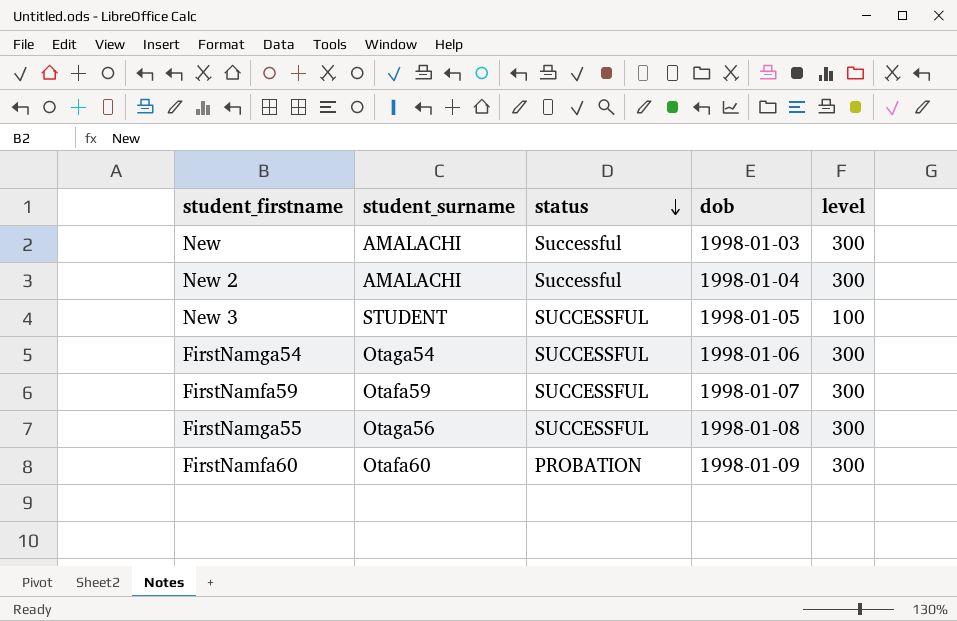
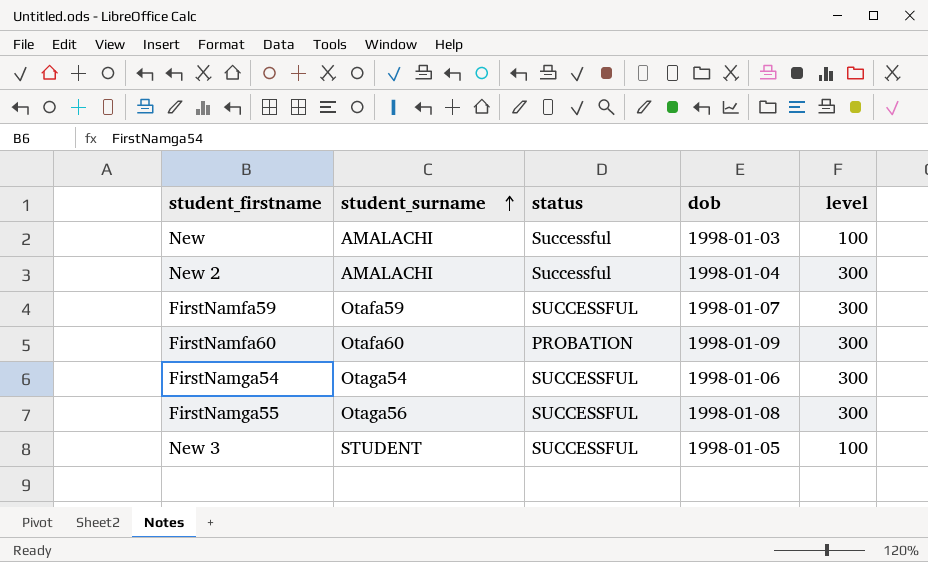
row order: status descending -> student_surname ascending
New | level: 300 -> 100

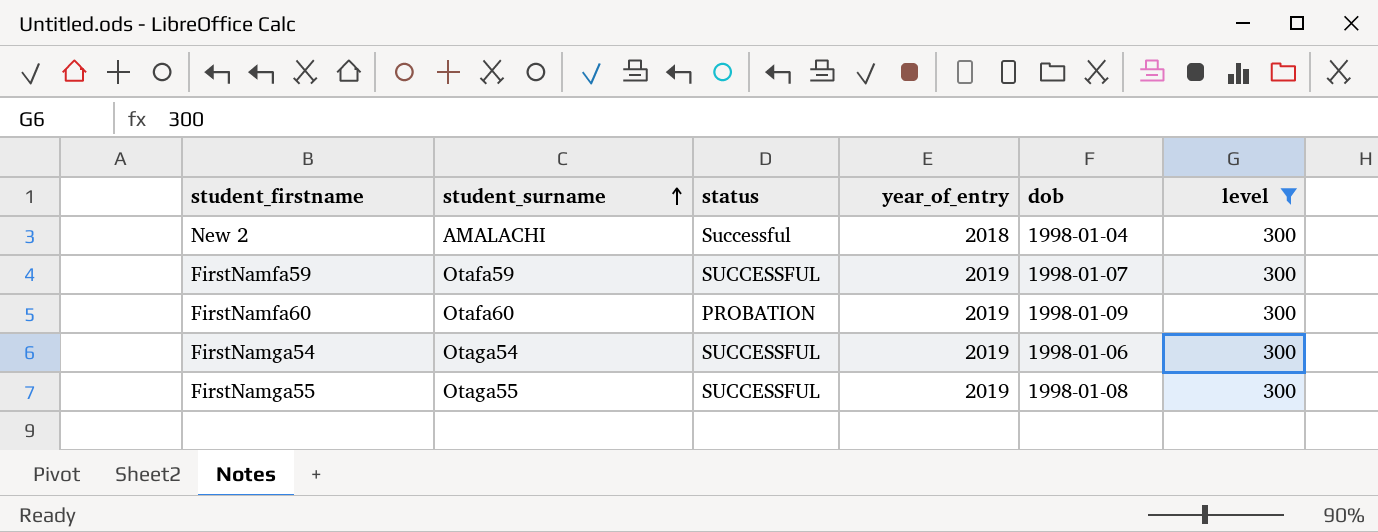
filter: none -> level = 300
column year_of_entry | position: none -> 4
FirstNamga55 | student_surname: Otaga56 -> Otaga55

